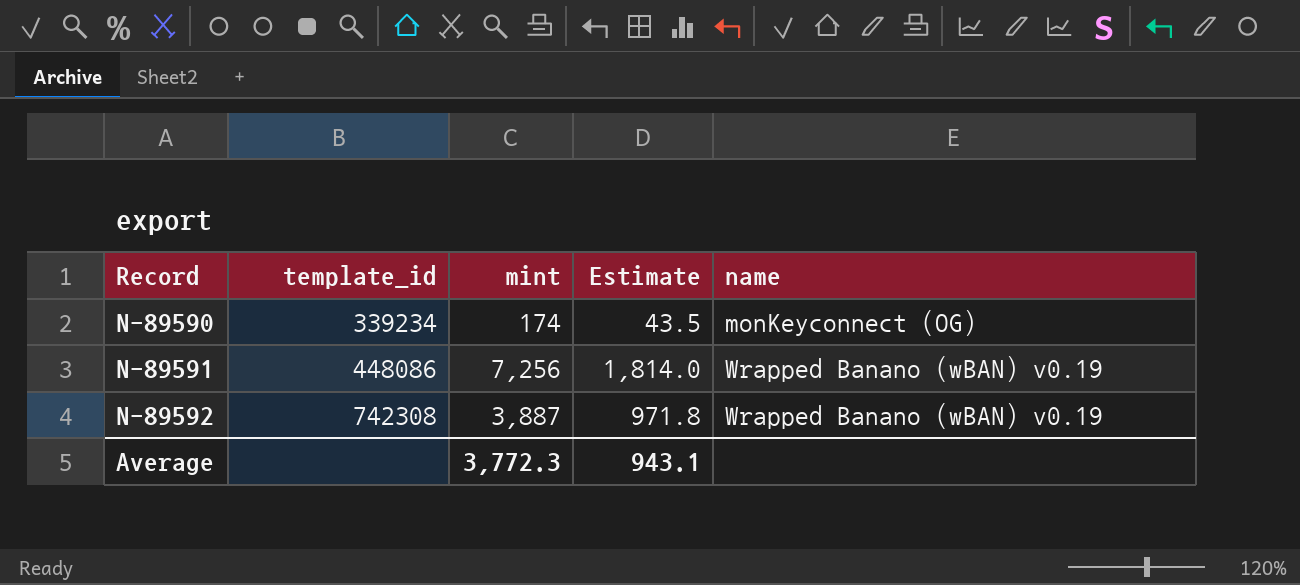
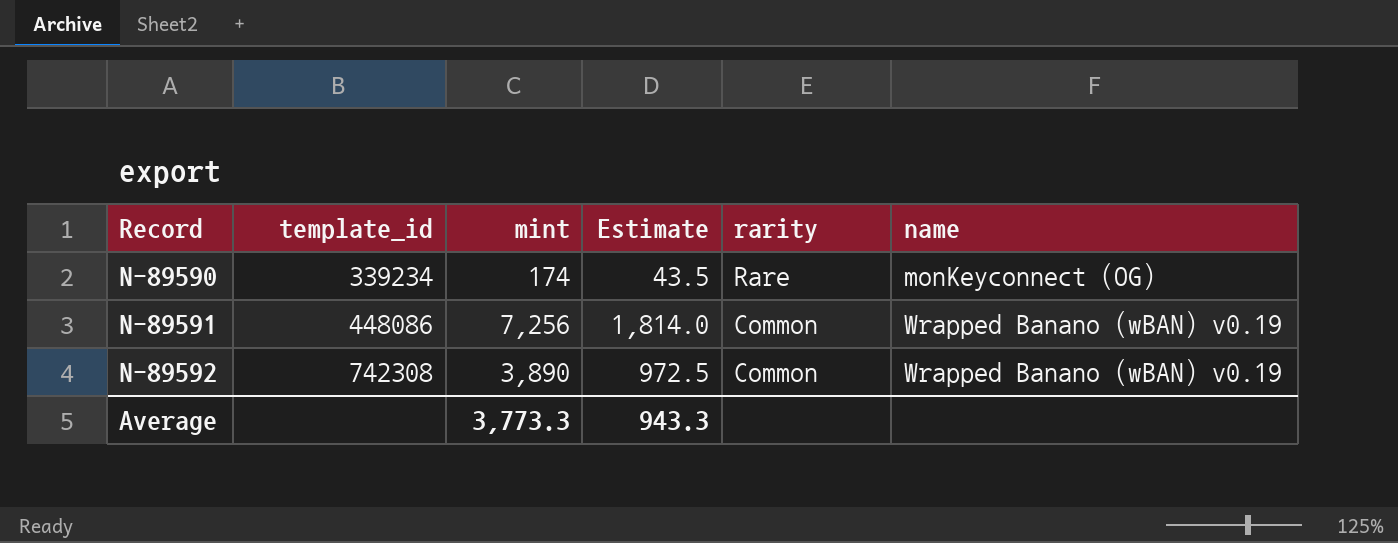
column rarity | position: none -> 5
N-89592 | mint: 3,887 -> 3,890
N-89592 | Estimate: 971.8 -> 972.5
Average | mint: 3,772.3 -> 3,773.3
Average | Estimate: 943.1 -> 943.3

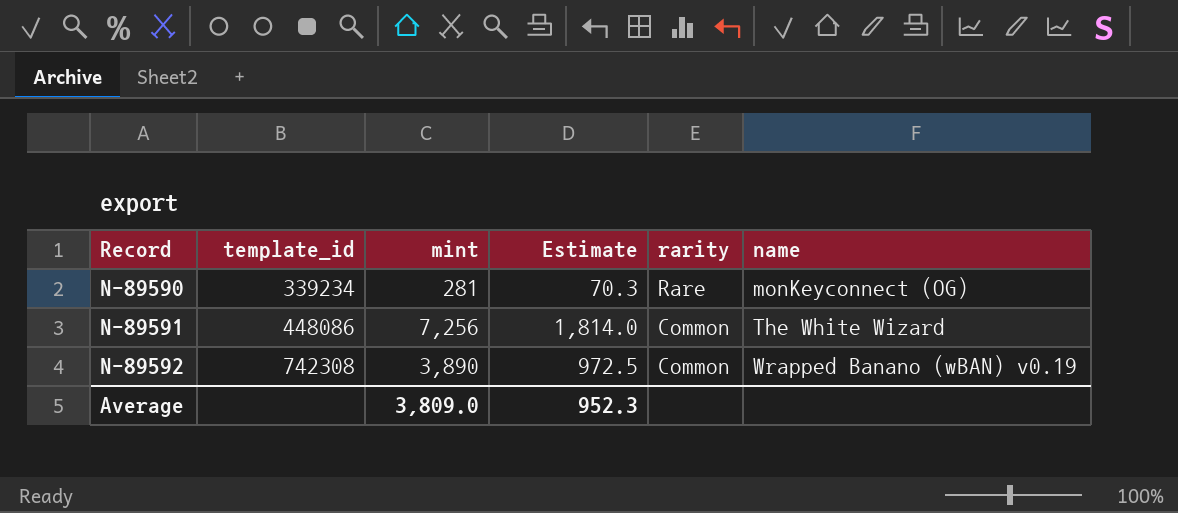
N-89590 | mint: 174 -> 281
N-89590 | Estimate: 43.5 -> 70.3
N-89591 | name: Wrapped Banano (wBAN) v0.19 -> The White Wizard
Average | mint: 3,773.3 -> 3,809.0
Average | Estimate: 943.3 -> 952.3

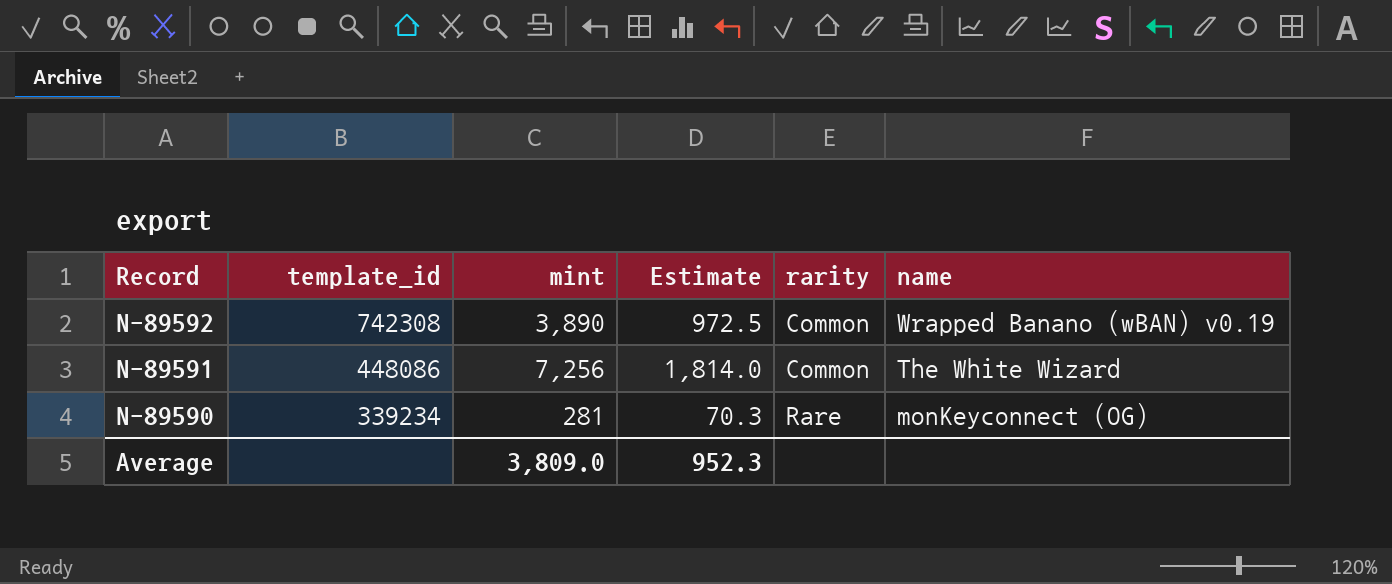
row order: Record ascending -> Record descending

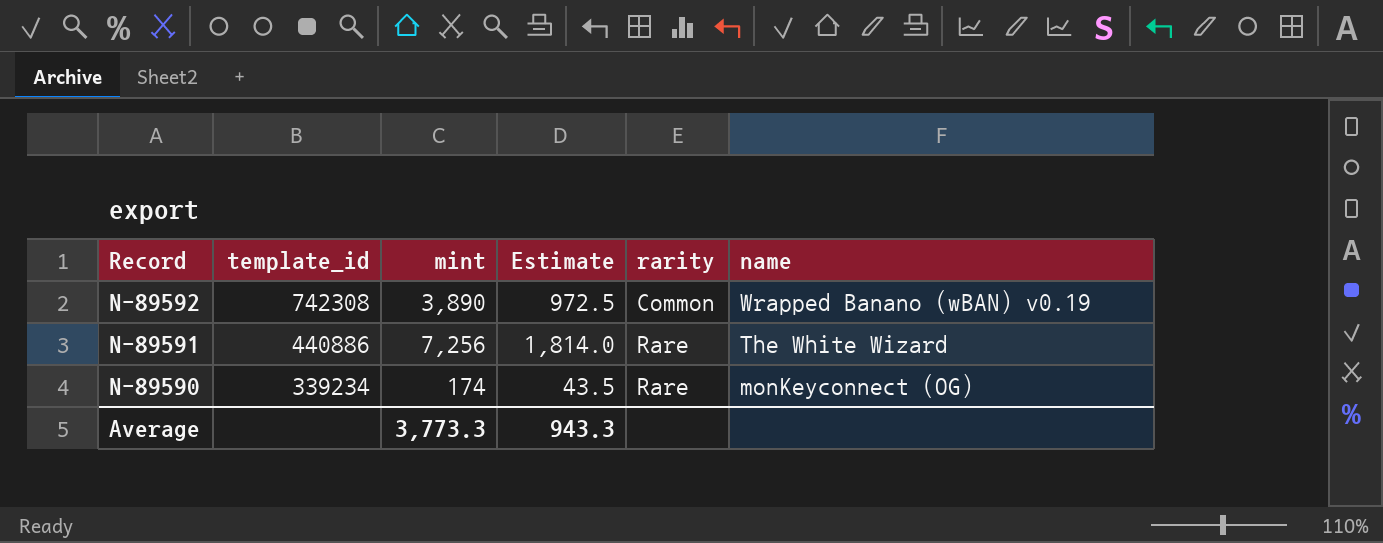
N-89591 | template_id: 448086 -> 440886
N-89591 | rarity: Common -> Rare
N-89590 | mint: 281 -> 174
N-89590 | Estimate: 70.3 -> 43.5
Average | mint: 3,809.0 -> 3,773.3
Average | Estimate: 952.3 -> 943.3

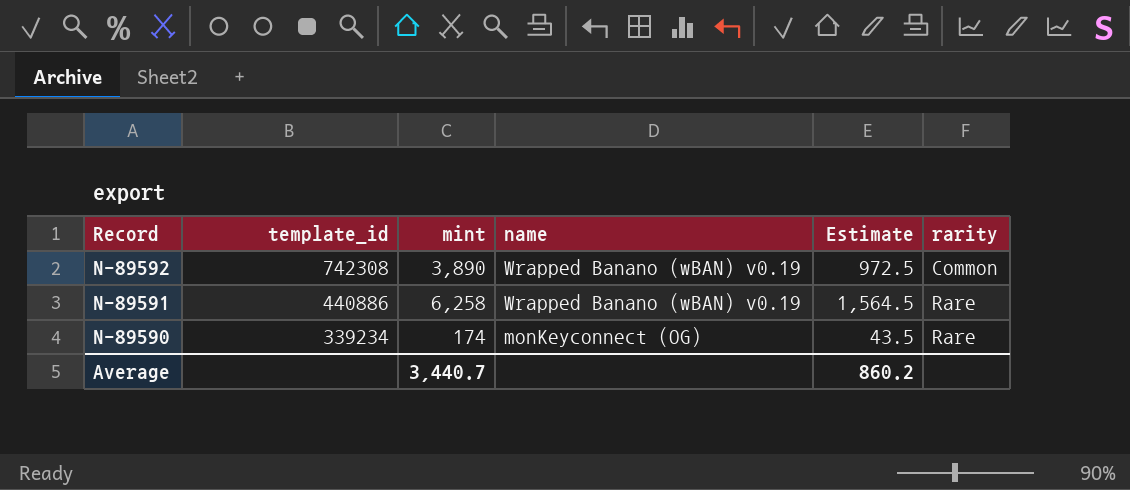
column name | position: 6 -> 4
N-89591 | mint: 7,256 -> 6,258
N-89591 | name: The White Wizard -> Wrapped Banano (wBAN) v0.19
N-89591 | Estimate: 1,814.0 -> 1,564.5
Average | mint: 3,773.3 -> 3,440.7
Average | Estimate: 943.3 -> 860.2

